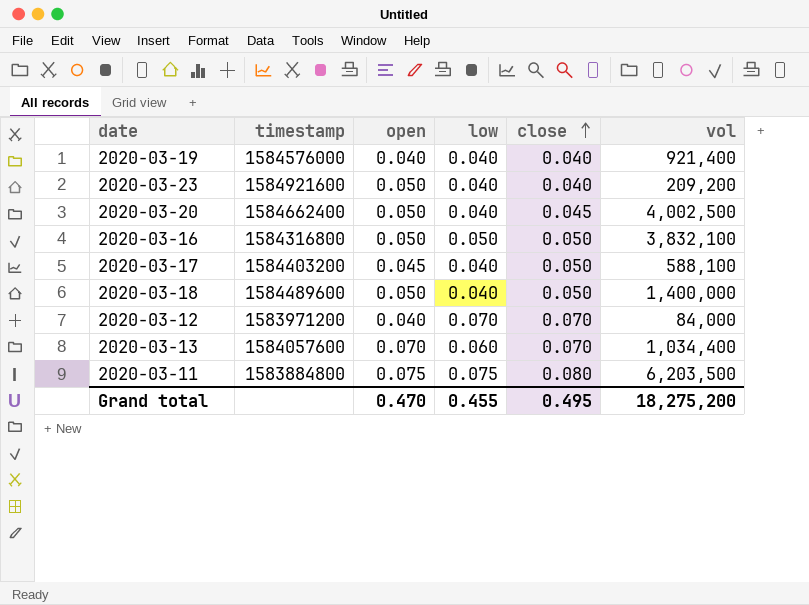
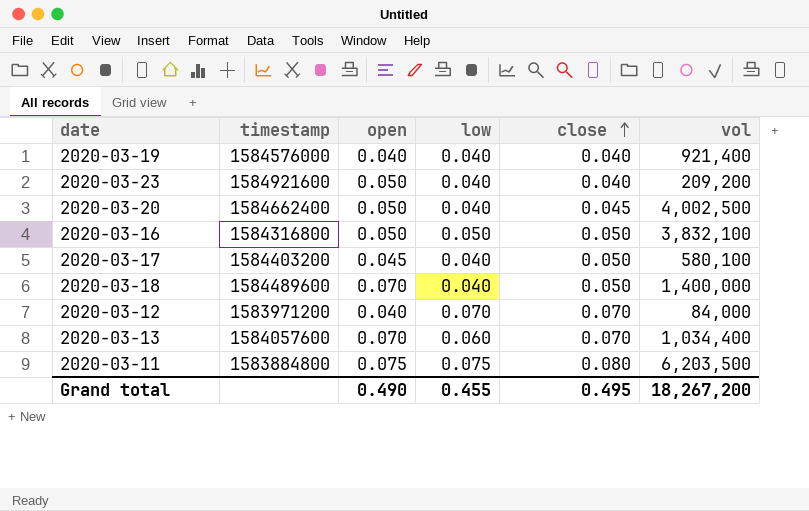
2020-03-17 | vol: 588,100 -> 580,100
2020-03-18 | open: 0.050 -> 0.070
Grand total | open: 0.470 -> 0.490
Grand total | vol: 18,275,200 -> 18,267,200

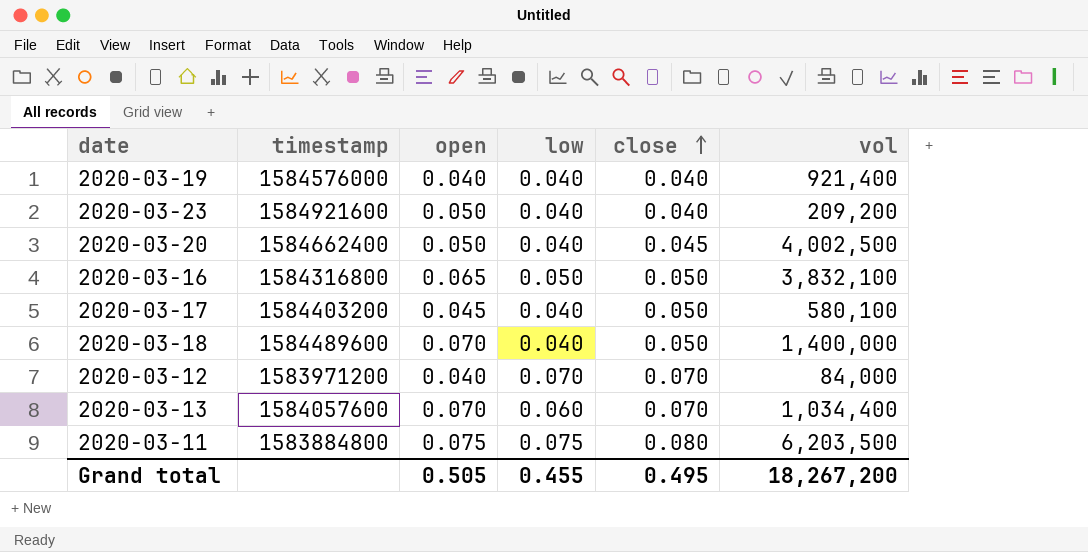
2020-03-16 | open: 0.050 -> 0.065
Grand total | open: 0.490 -> 0.505

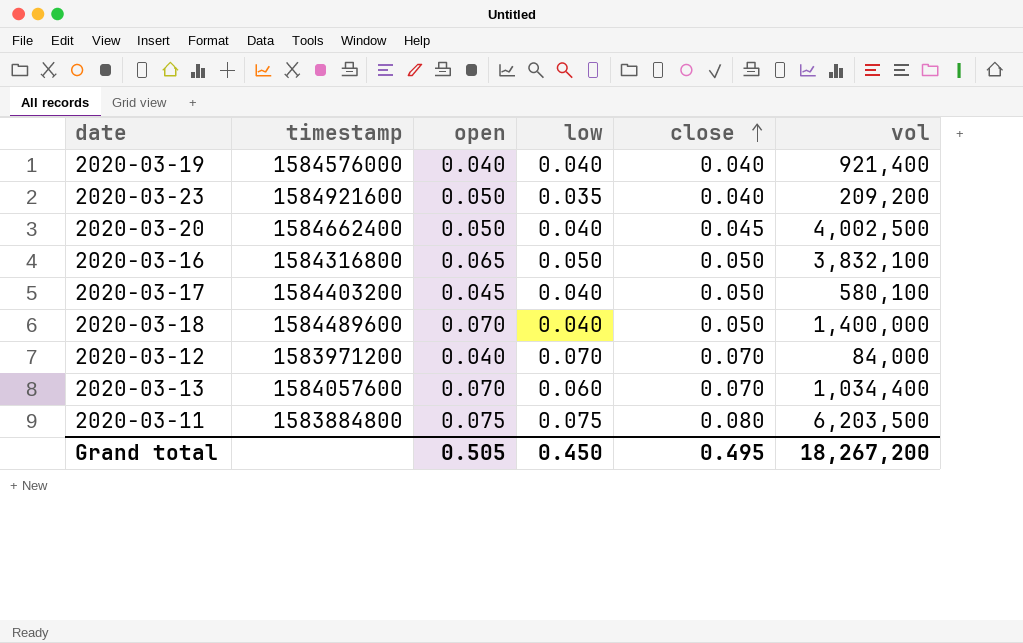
2020-03-23 | low: 0.040 -> 0.035
Grand total | low: 0.455 -> 0.450

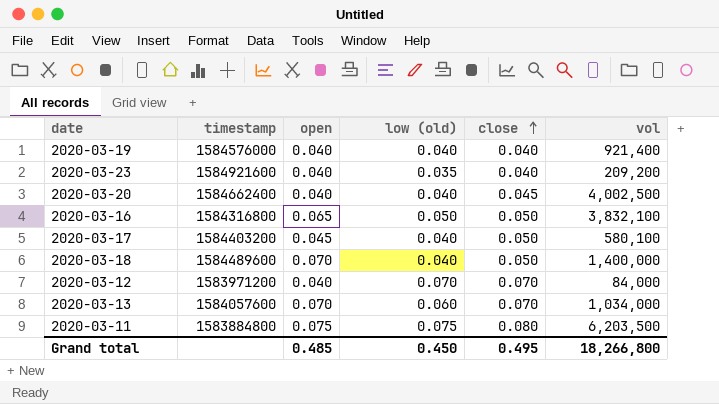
column name: low -> low (old)
2020-03-23 | open: 0.050 -> 0.040
2020-03-20 | open: 0.050 -> 0.040
2020-03-13 | vol: 1,034,400 -> 1,034,000
Grand total | open: 0.505 -> 0.485
Grand total | vol: 18,267,200 -> 18,266,800

